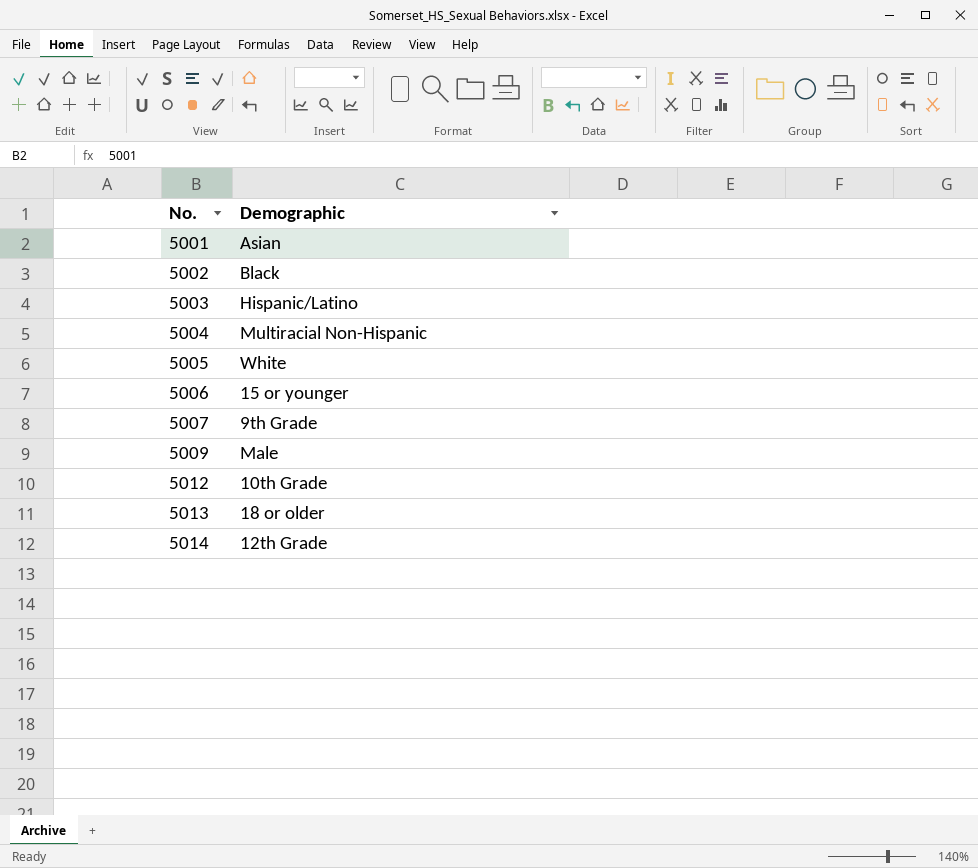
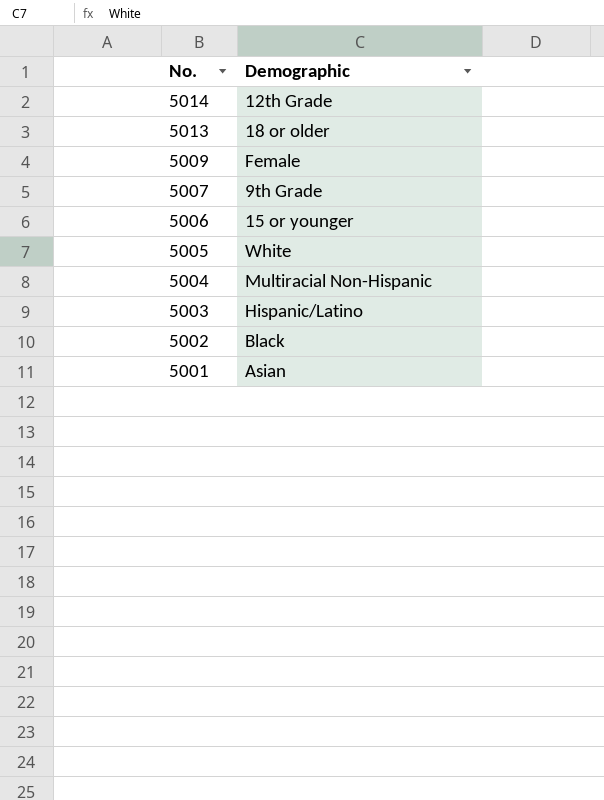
row order: No. ascending -> No. descending
row 5012: 10th Grade -> none
5009 | Demographic: Male -> Female

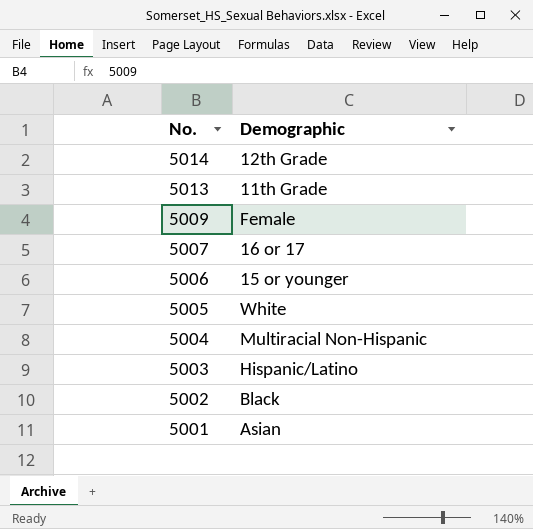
5013 | Demographic: 18 or older -> 11th Grade
5007 | Demographic: 9th Grade -> 16 or 17

